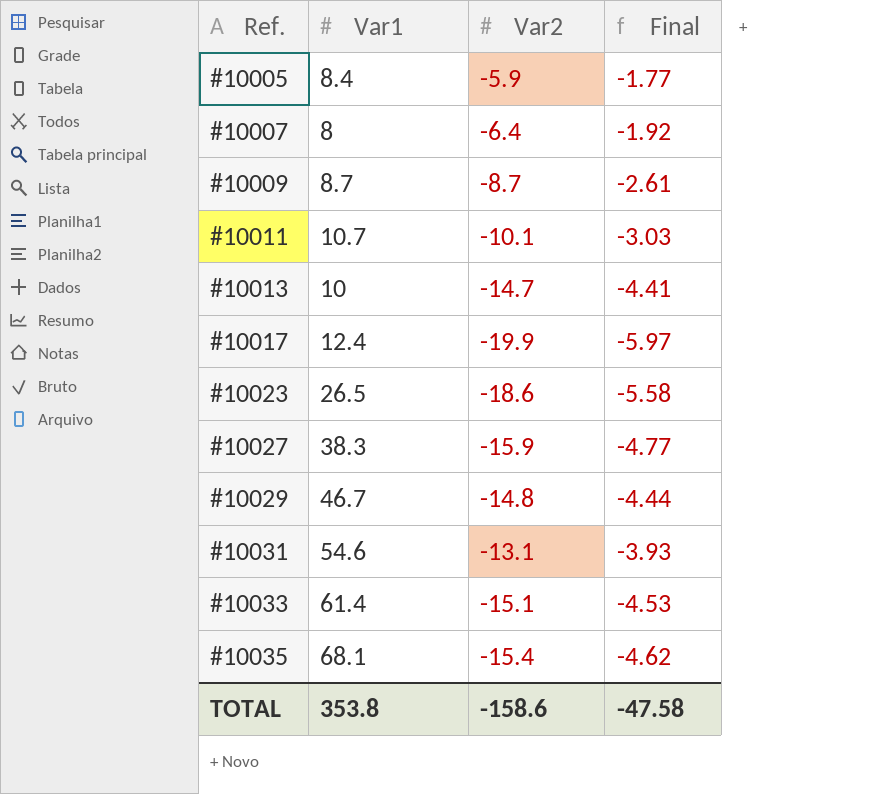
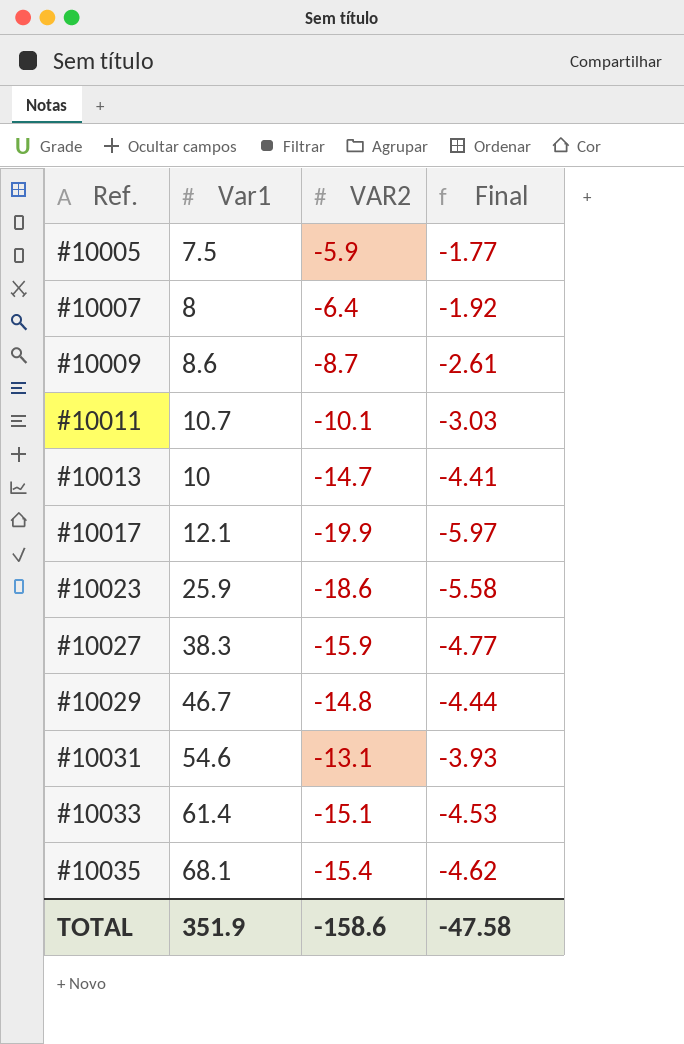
column name: Var2 -> VAR2
#10005 | Var1: 8.4 -> 7.5
#10009 | Var1: 8.7 -> 8.6
#10017 | Var1: 12.4 -> 12.1
#10023 | Var1: 26.5 -> 25.9
TOTAL | Var1: 353.8 -> 351.9

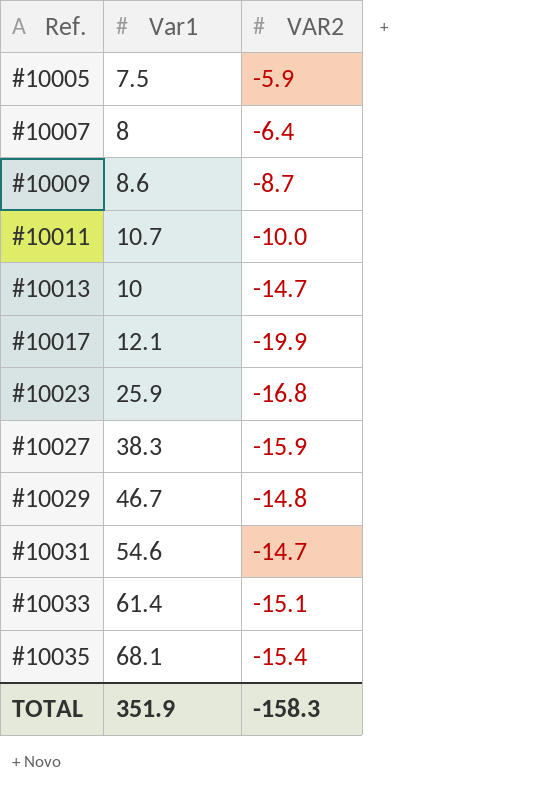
column Final | formula: [VAR2] * 0.3 -> none
#10011 | VAR2: -10.1 -> -10.0
#10023 | VAR2: -18.6 -> -16.8
#10031 | VAR2: -13.1 -> -14.7
TOTAL | VAR2: -158.6 -> -158.3

